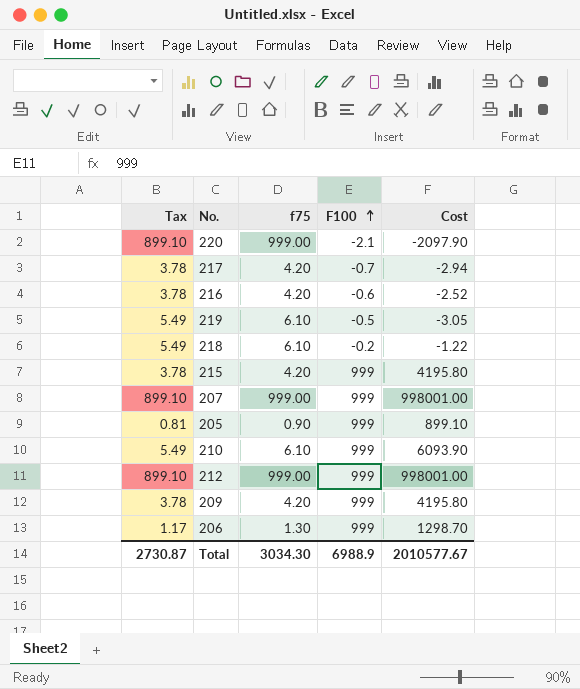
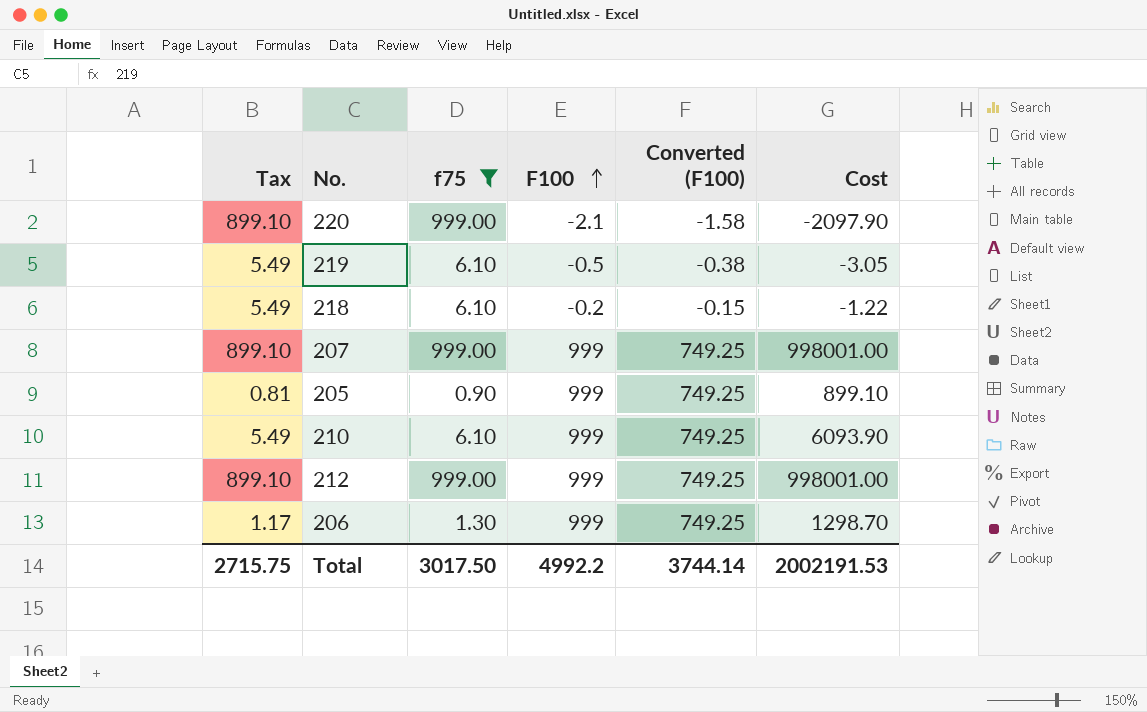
filter: none -> f75 != 4.20
column Converted (F100) | formula: none -> [F100] * 0.75
Total | Tax: 2730.87 -> 2715.75
Total | f75: 3034.30 -> 3017.50
Total | F100: 6988.9 -> 4992.2
Total | Cost: 2010577.67 -> 2002191.53

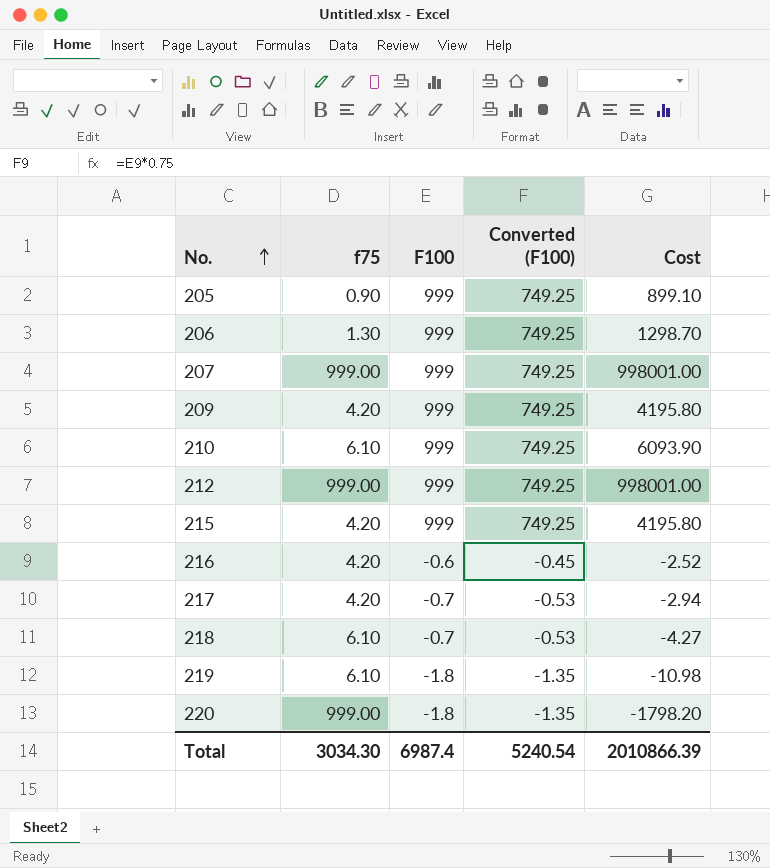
filter: f75 != 4.20 -> none
row order: F100 ascending -> No. ascending
column Tax | formula: [f75] * 0.9 -> none
218 | F100: -0.2 -> -0.7
218 | Converted (F100): -0.15 -> -0.53
218 | Cost: -1.22 -> -4.27
219 | F100: -0.5 -> -1.8
219 | Converted (F100): -0.38 -> -1.35
219 | Cost: -3.05 -> -10.98
220 | F100: -2.1 -> -1.8
220 | Converted (F100): -1.58 -> -1.35
220 | Cost: -2097.90 -> -1798.20
Total | f75: 3017.50 -> 3034.30
Total | F100: 4992.2 -> 6987.4
Total | Converted (F100): 3744.14 -> 5240.54
Total | Cost: 2002191.53 -> 2010866.39

